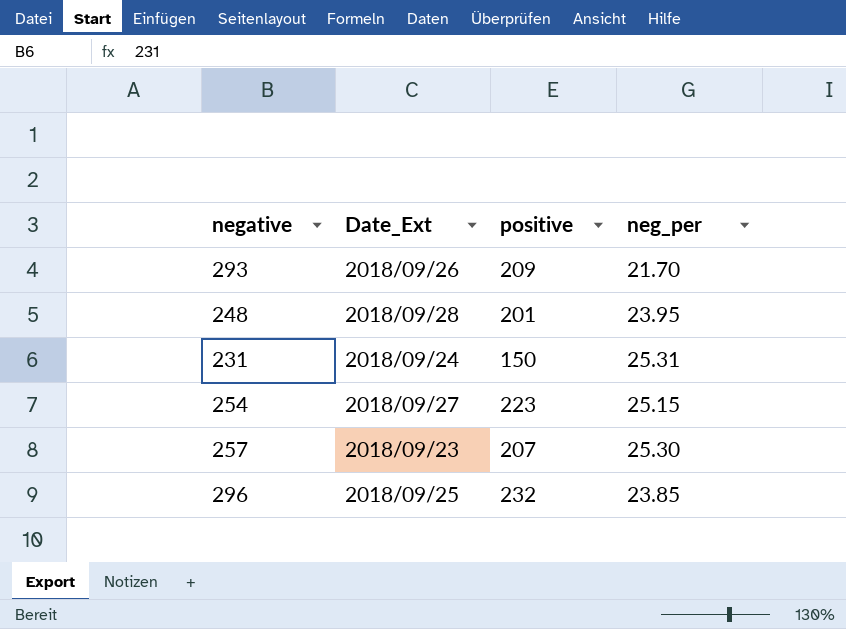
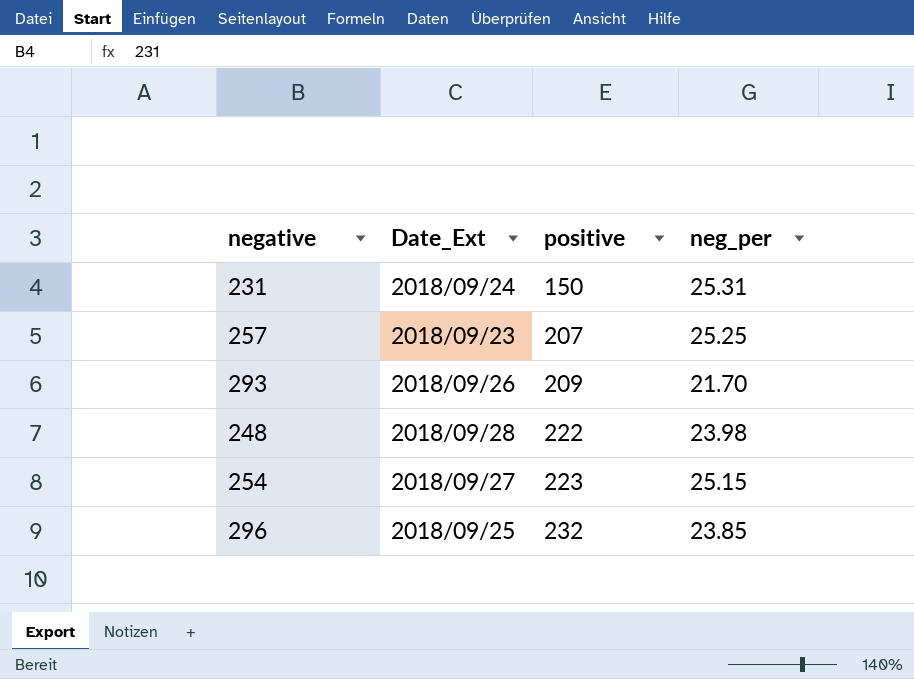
row order: none -> positive ascending
257 | neg_per: 25.30 -> 25.25
248 | positive: 201 -> 222
248 | neg_per: 23.95 -> 23.98

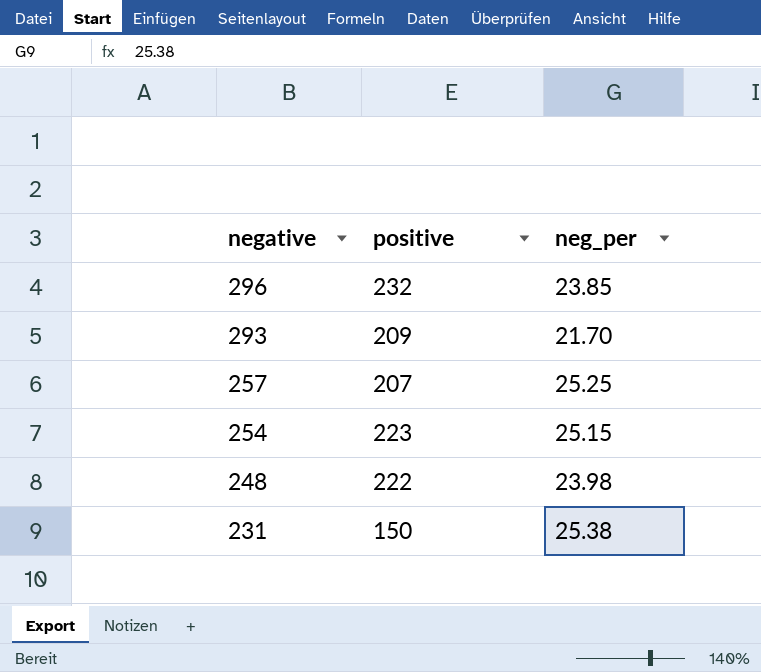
row order: positive ascending -> negative descending
column Date_Ext | position: 2 -> none
231 | neg_per: 25.31 -> 25.38

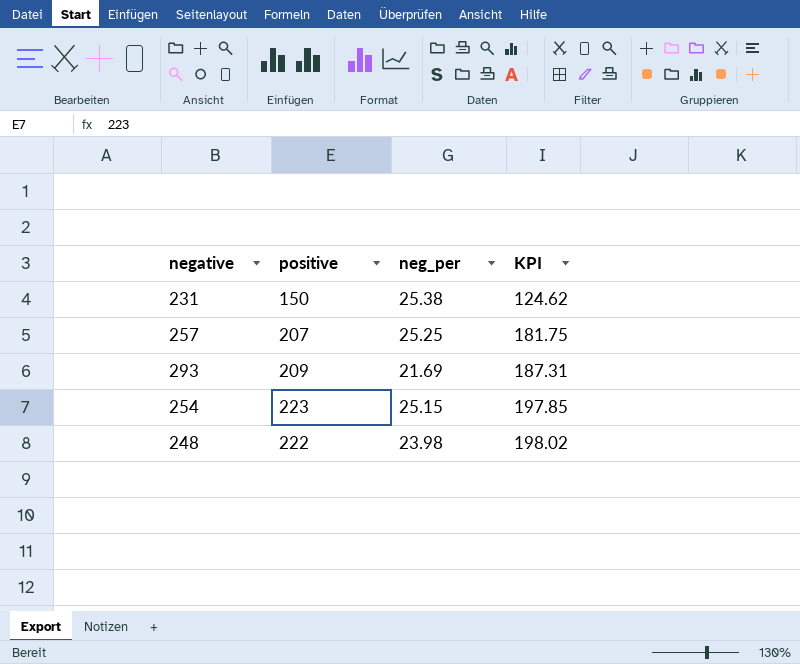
row order: negative descending -> KPI ascending
column KPI | formula: none -> [positive] - [neg_per]
row 296: 232 | 23.85 -> none
293 | neg_per: 21.70 -> 21.69

